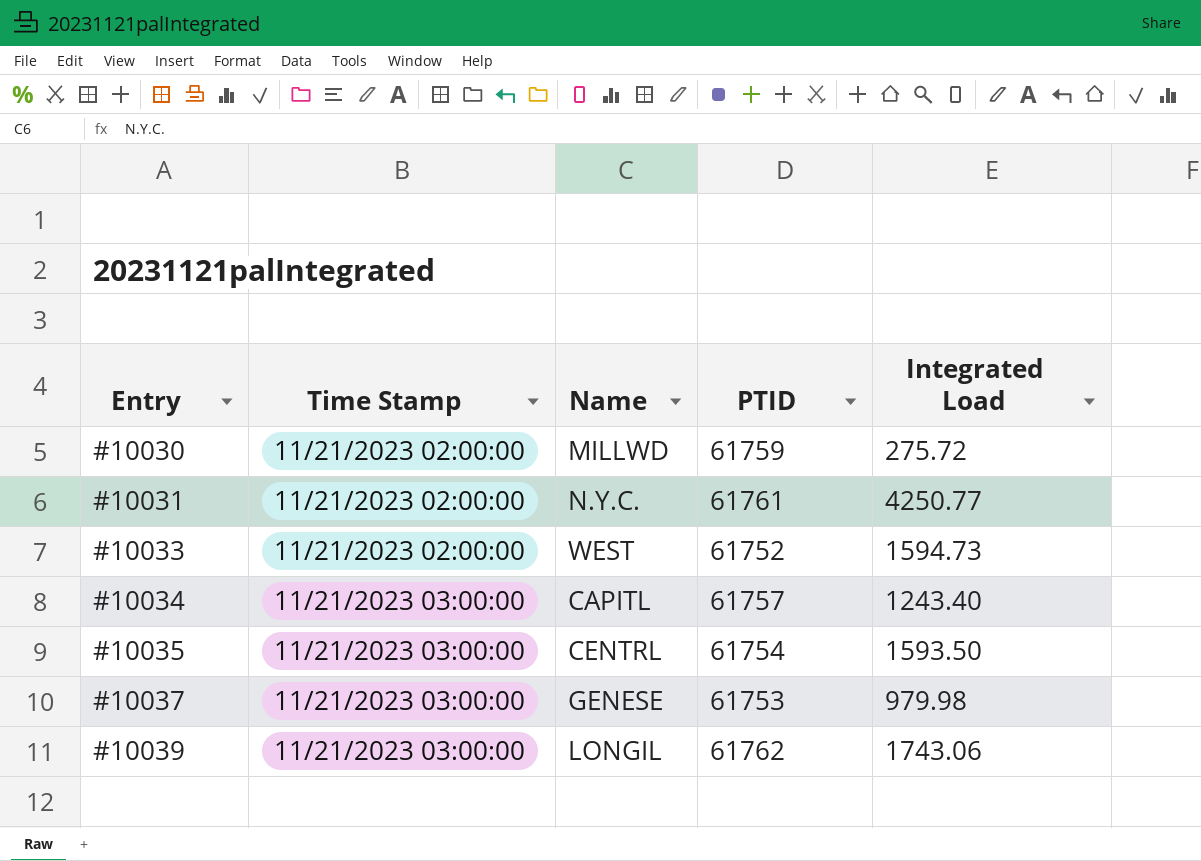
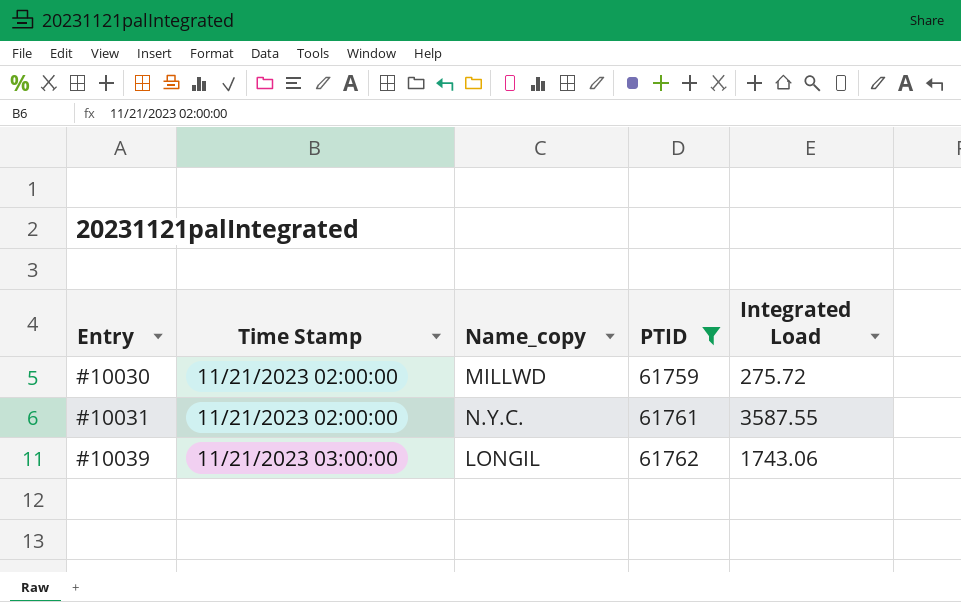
filter: none -> PTID >= 61759
column name: Name -> Name_copy
#10031 | Integrated Load: 4250.77 -> 3587.55

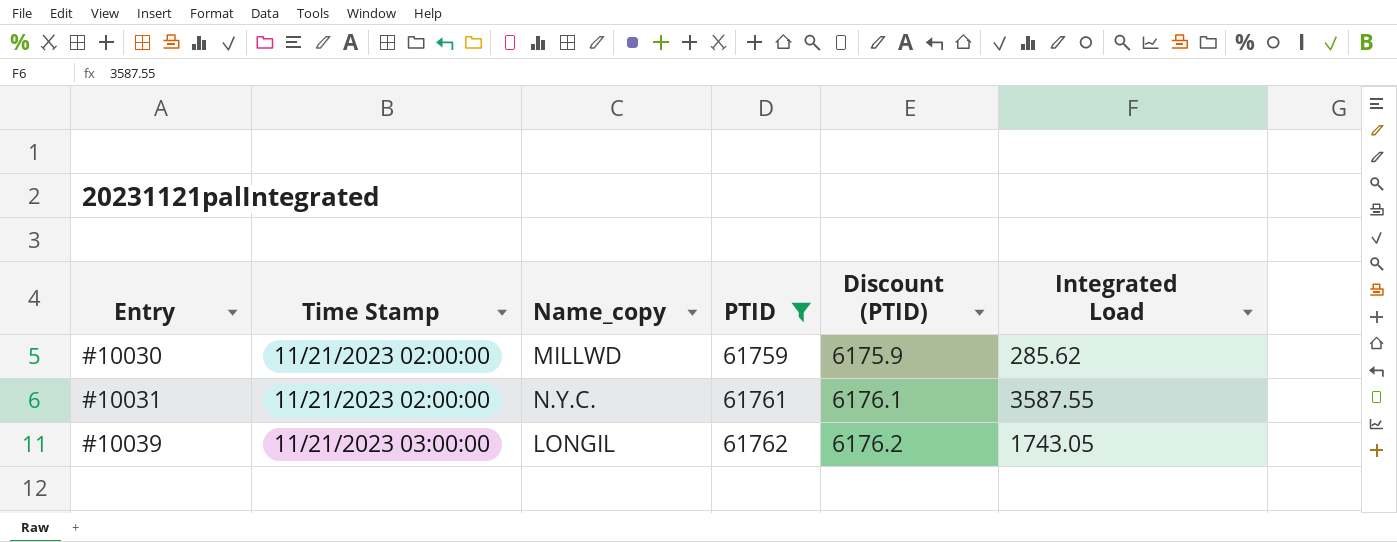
column Discount (PTID) | formula: none -> [PTID] * 0.1
#10030 | Integrated Load: 275.72 -> 285.62
#10039 | Integrated Load: 1743.06 -> 1743.05

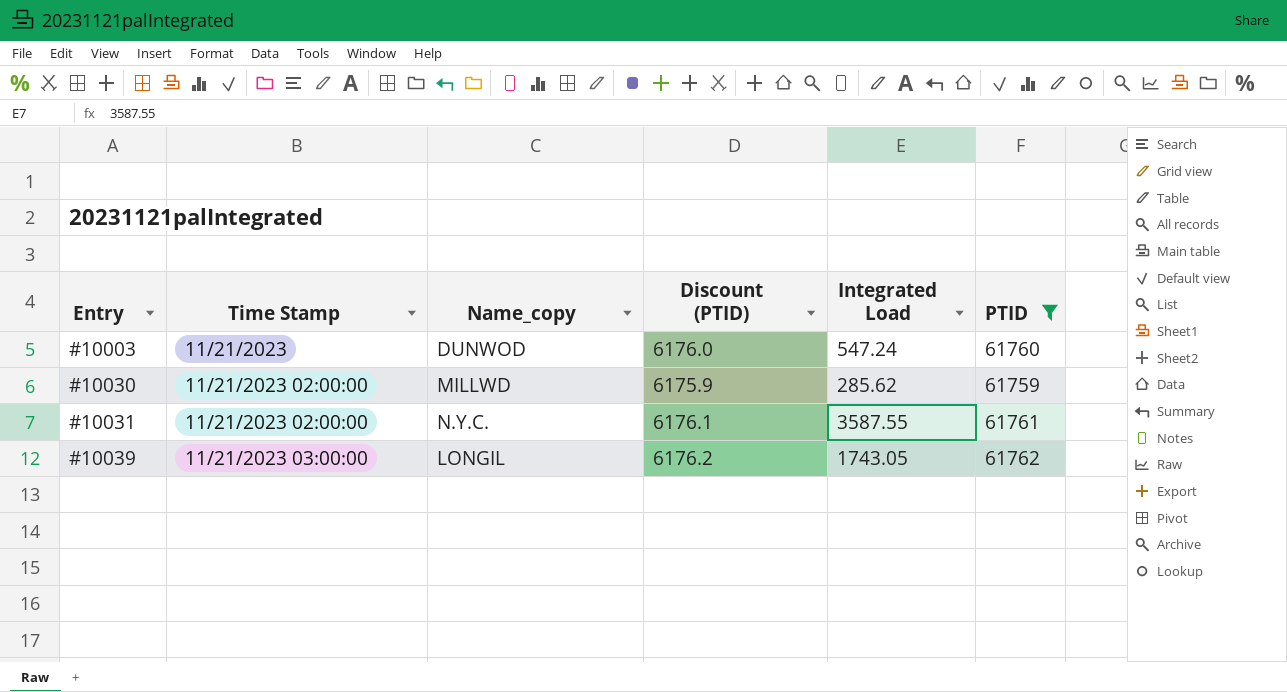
column PTID | position: 4 -> 6
row #10003: none -> 11/21/2023 | DUNWOD | 6176.0 | 547.24 | 61760

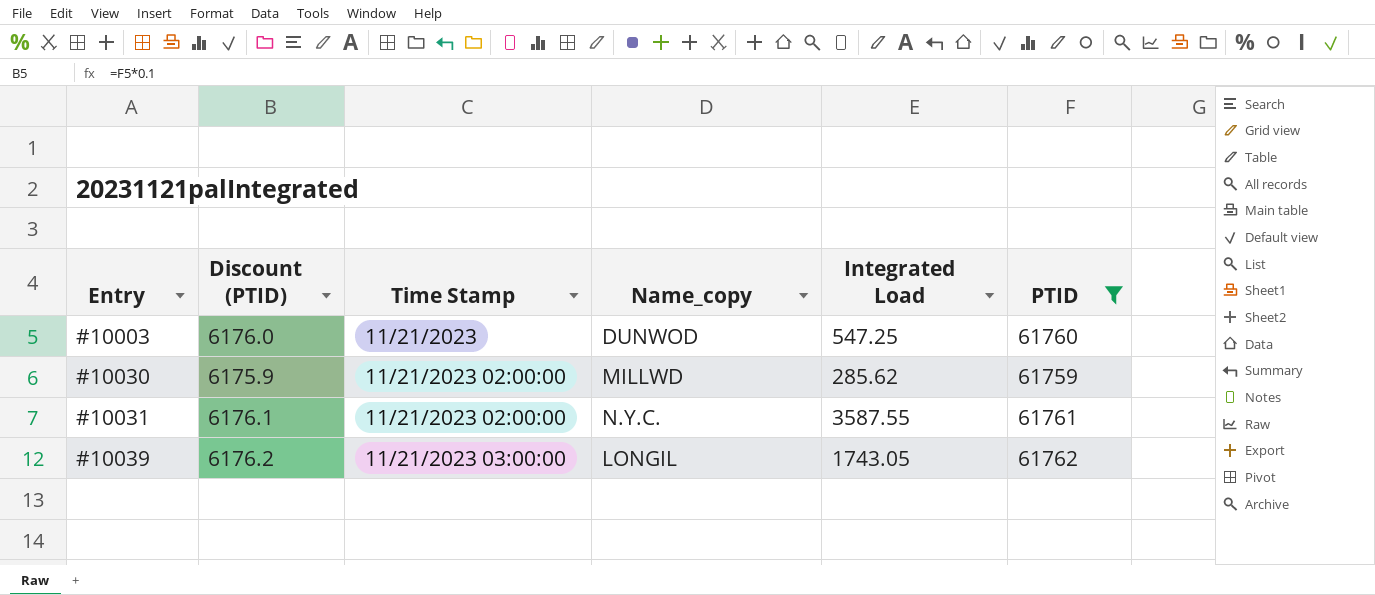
column Discount (PTID) | position: 4 -> 2
#10003 | Integrated Load: 547.24 -> 547.25

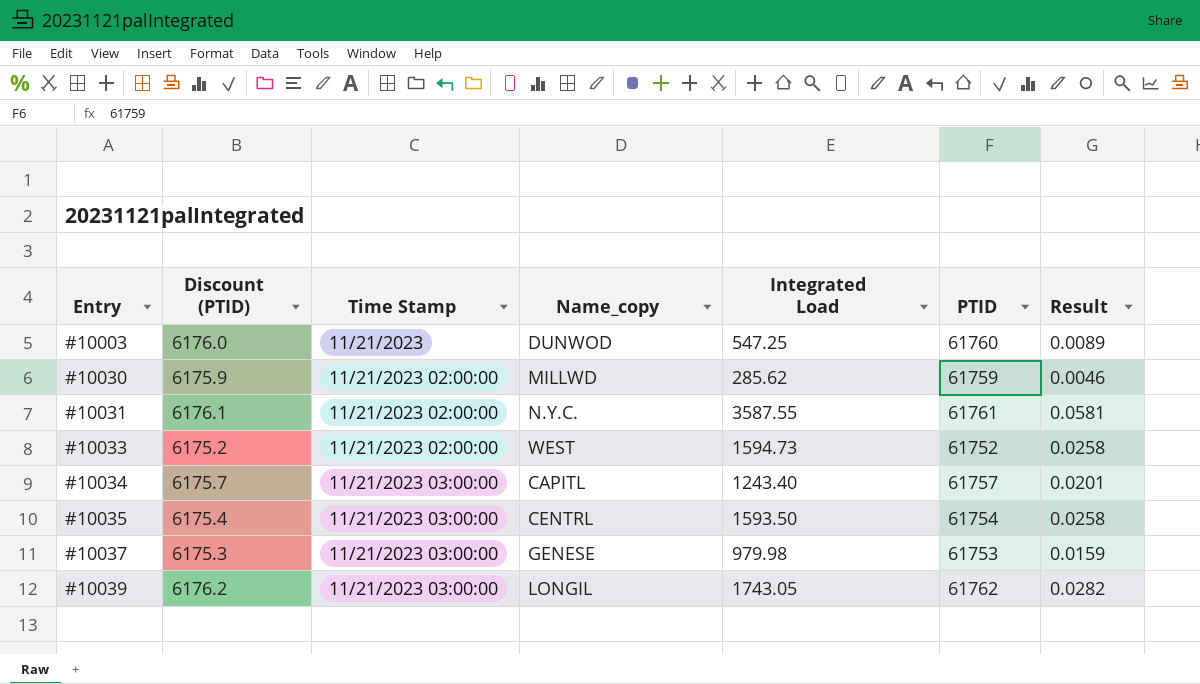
filter: PTID >= 61759 -> none
column Result | formula: none -> [Integrated Load] / [PTID]

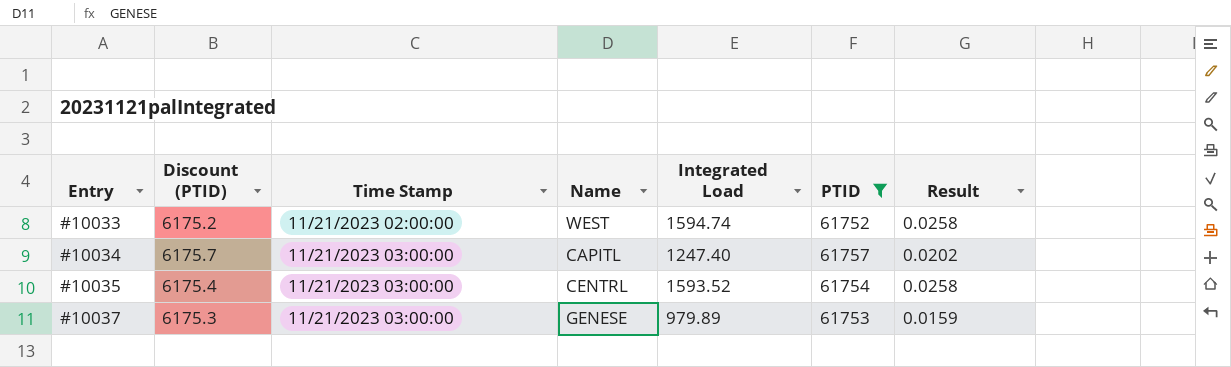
filter: none -> PTID <= 61757
column name: Name_copy -> Name
#10033 | Integrated Load: 1594.73 -> 1594.74
#10034 | Integrated Load: 1243.40 -> 1247.40
#10034 | Result: 0.0201 -> 0.0202
#10035 | Integrated Load: 1593.50 -> 1593.52
#10037 | Integrated Load: 979.98 -> 979.89

